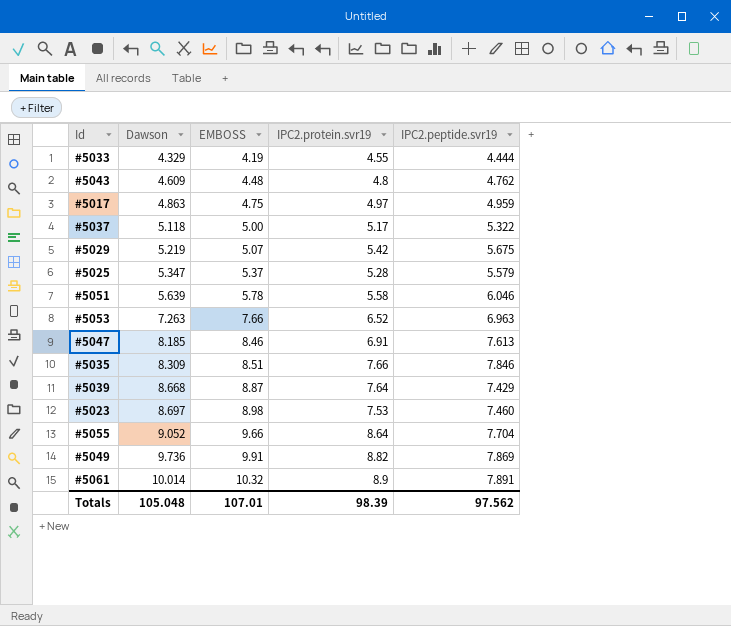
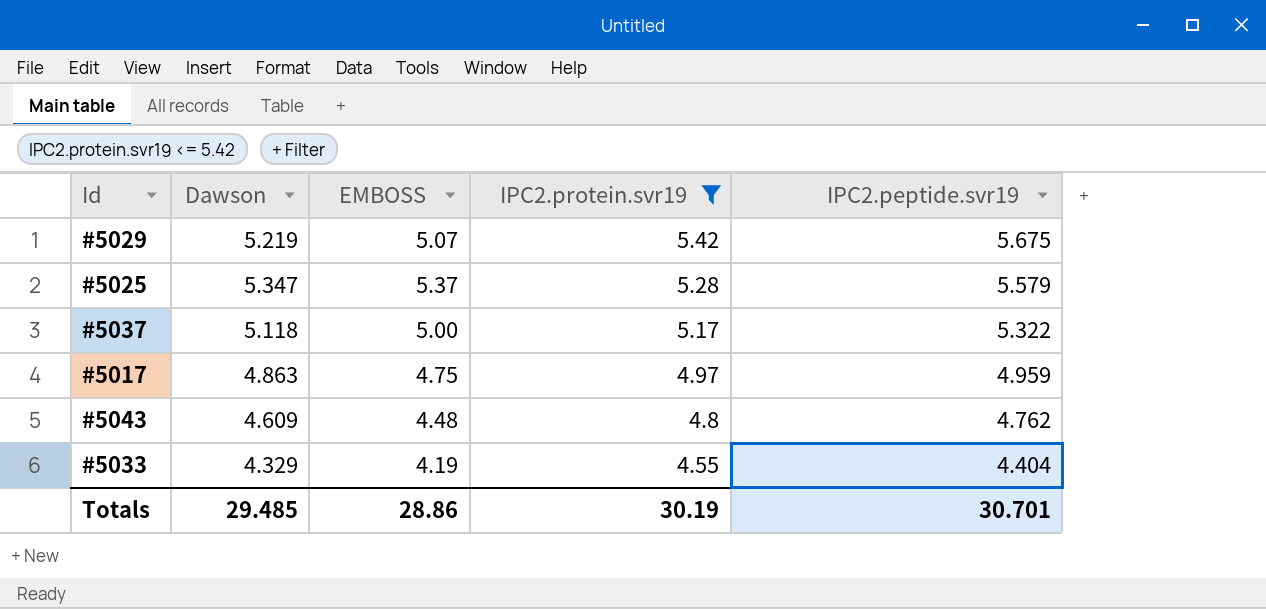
filter: none -> IPC2.protein.svr19 <= 5.42
row order: Dawson ascending -> IPC2.protein.svr19 descending
#5033 | IPC2.peptide.svr19: 4.444 -> 4.404
Totals | Dawson: 105.048 -> 29.485
Totals | EMBOSS: 107.01 -> 28.86
Totals | IPC2.protein.svr19: 98.39 -> 30.19
Totals | IPC2.peptide.svr19: 97.562 -> 30.701

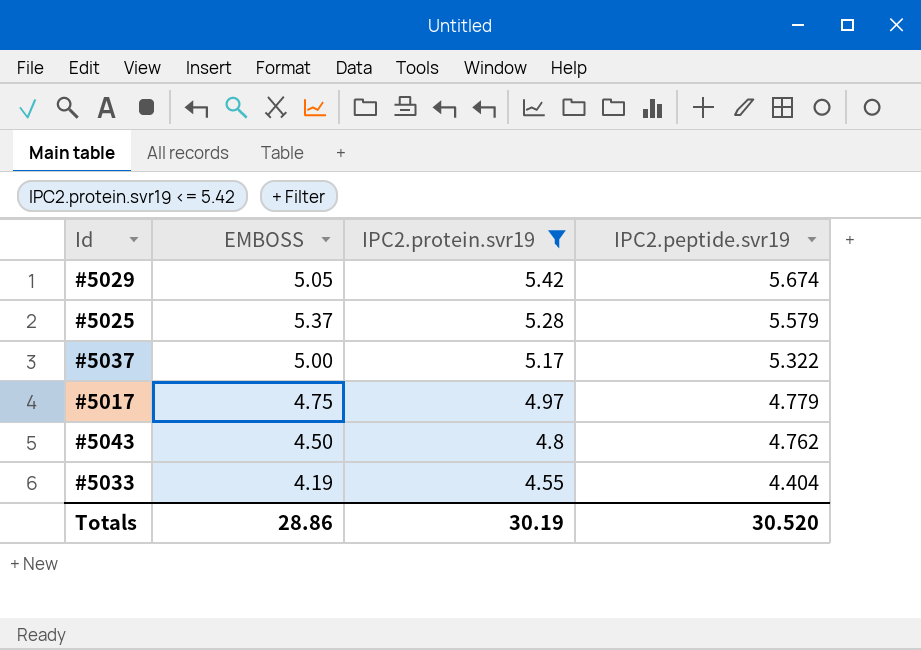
column Dawson | position: 2 -> none
#5029 | EMBOSS: 5.07 -> 5.05
#5029 | IPC2.peptide.svr19: 5.675 -> 5.674
#5017 | IPC2.peptide.svr19: 4.959 -> 4.779
#5043 | EMBOSS: 4.48 -> 4.50
Totals | IPC2.peptide.svr19: 30.701 -> 30.520

